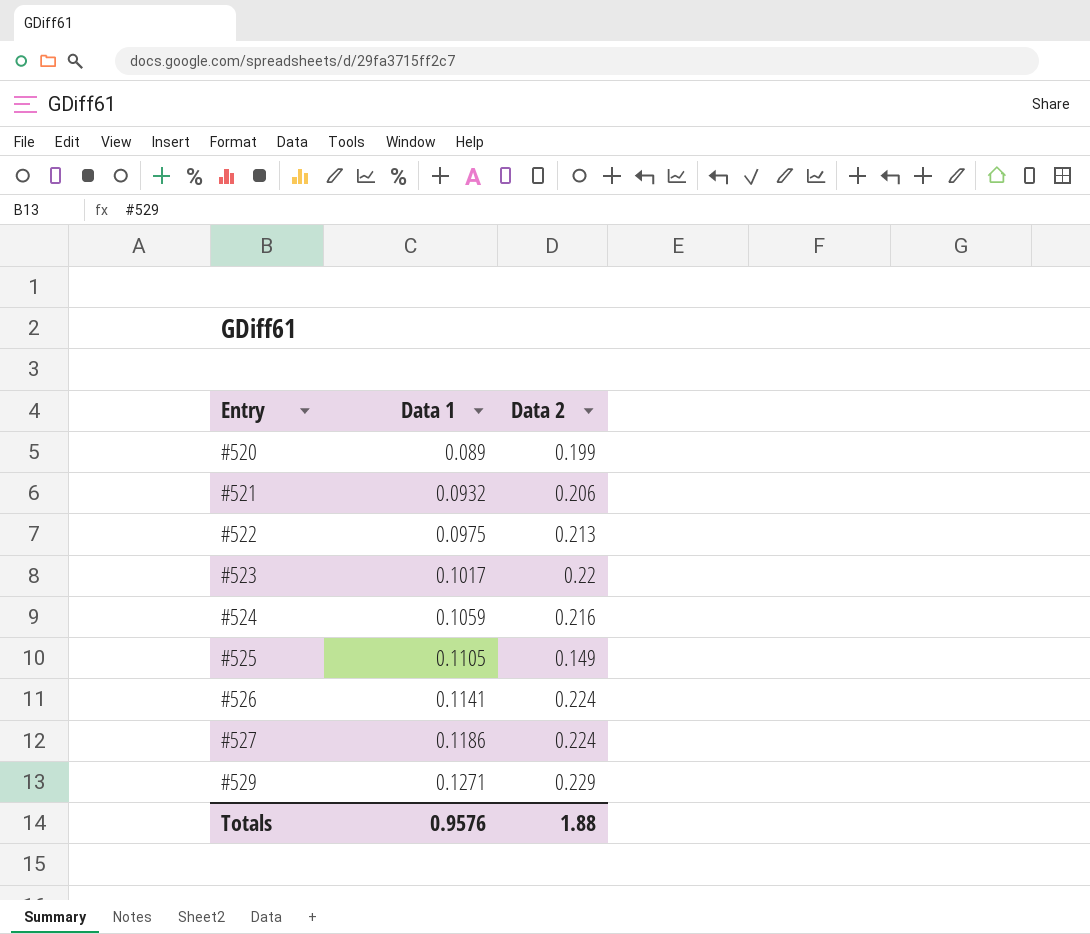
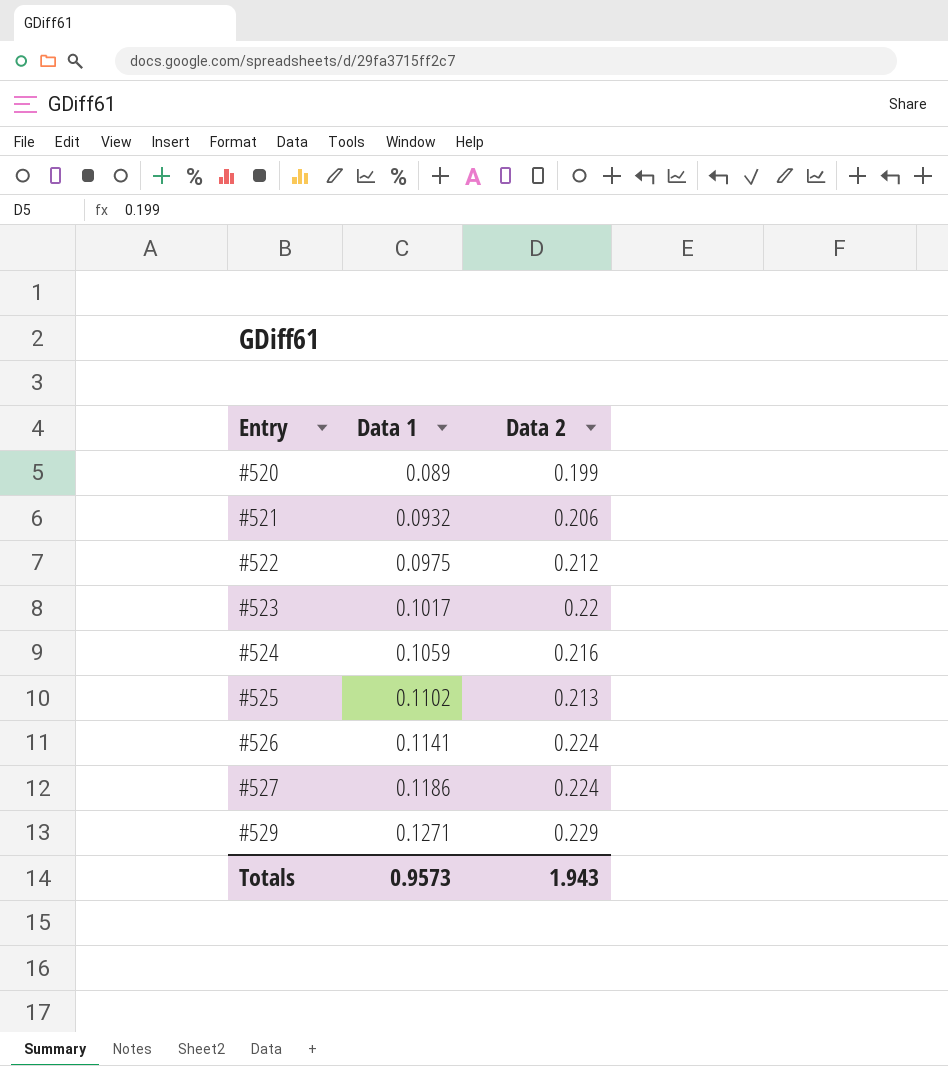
#522 | Data 2: 0.213 -> 0.212
#525 | Data 1: 0.1105 -> 0.1102
#525 | Data 2: 0.149 -> 0.213
Totals | Data 1: 0.9576 -> 0.9573
Totals | Data 2: 1.88 -> 1.943

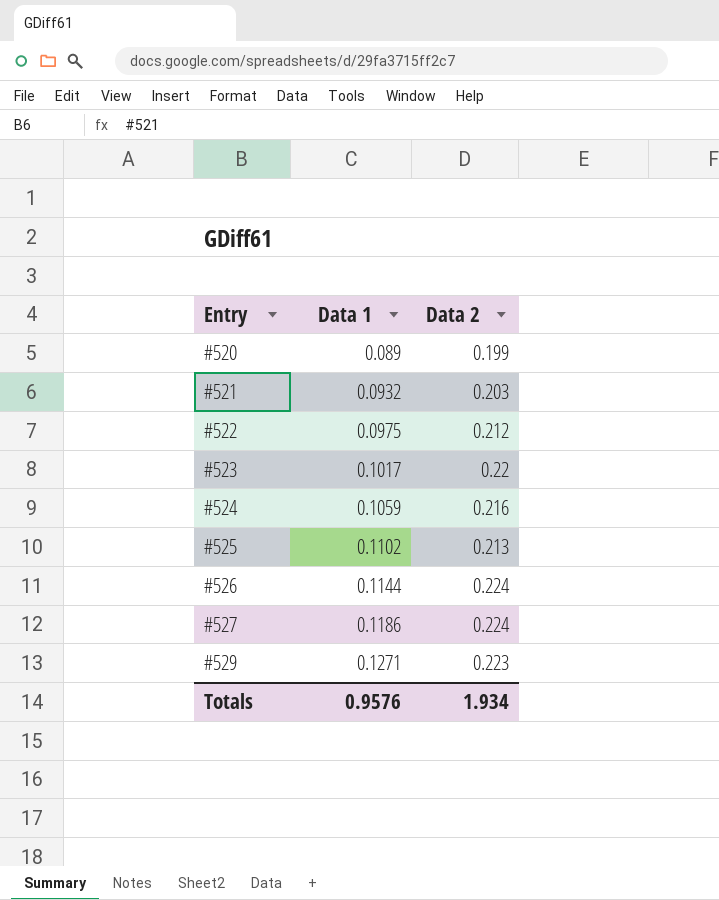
#521 | Data 2: 0.206 -> 0.203
#526 | Data 1: 0.1141 -> 0.1144
#529 | Data 2: 0.229 -> 0.223
Totals | Data 1: 0.9573 -> 0.9576
Totals | Data 2: 1.943 -> 1.934

